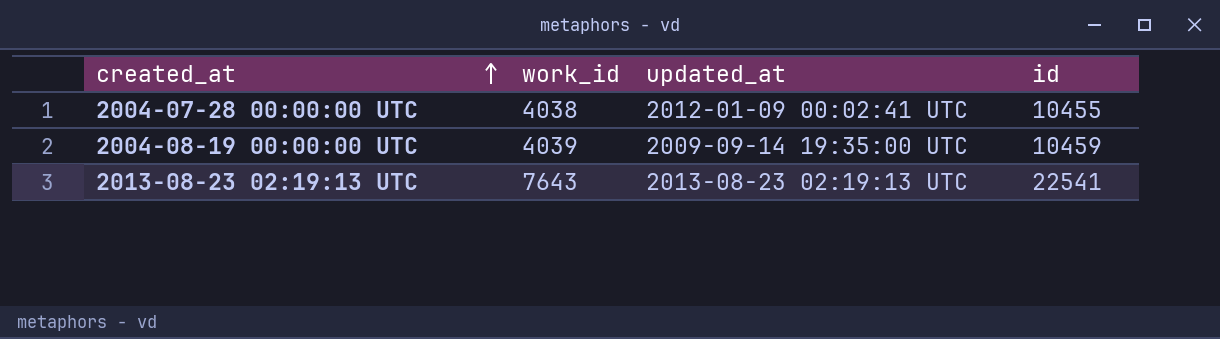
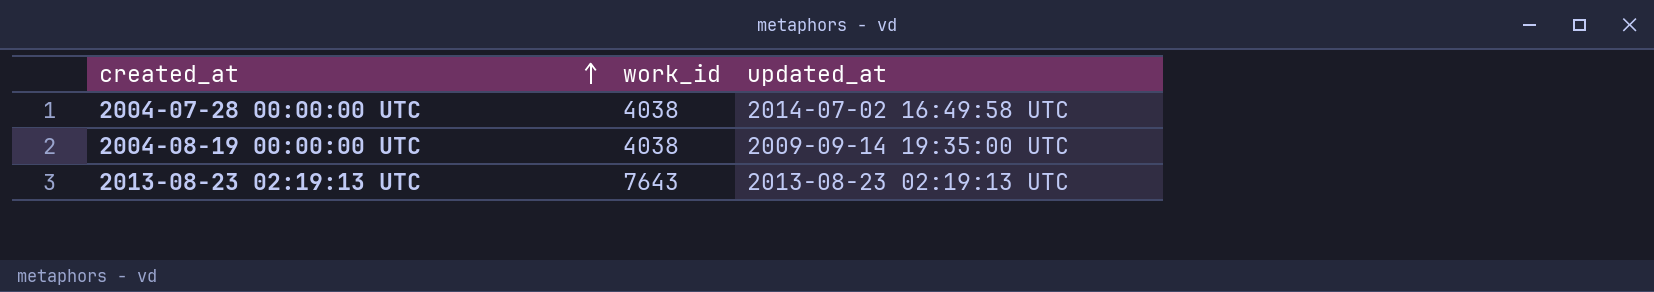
column id | position: 4 -> none
2004-07-28 00:00:00 UTC | updated_at: 2012-01-09 00:02:41 UTC -> 2014-07-02 16:49:58 UTC
2004-08-19 00:00:00 UTC | work_id: 4039 -> 4038

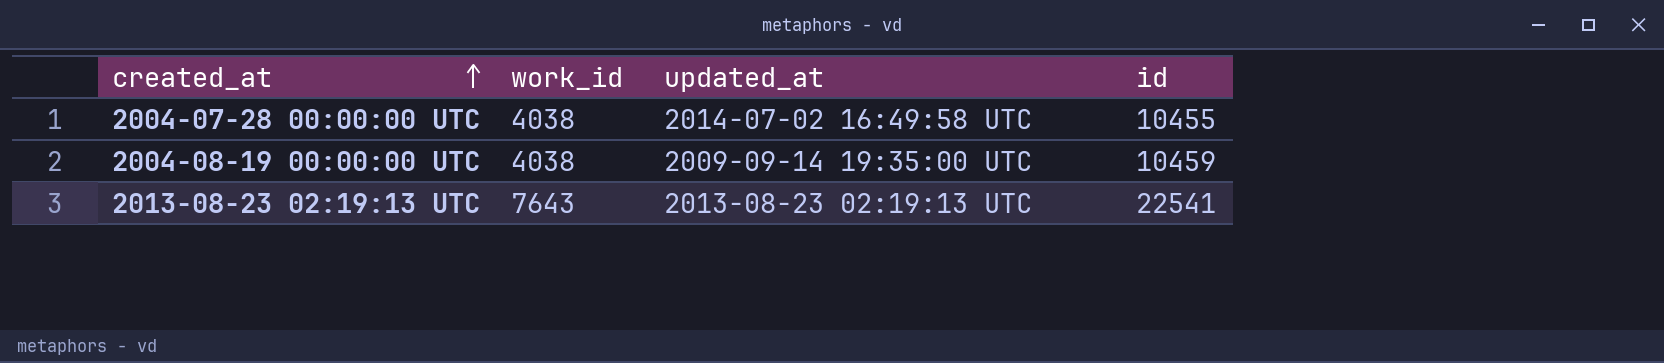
column id | position: none -> 4

